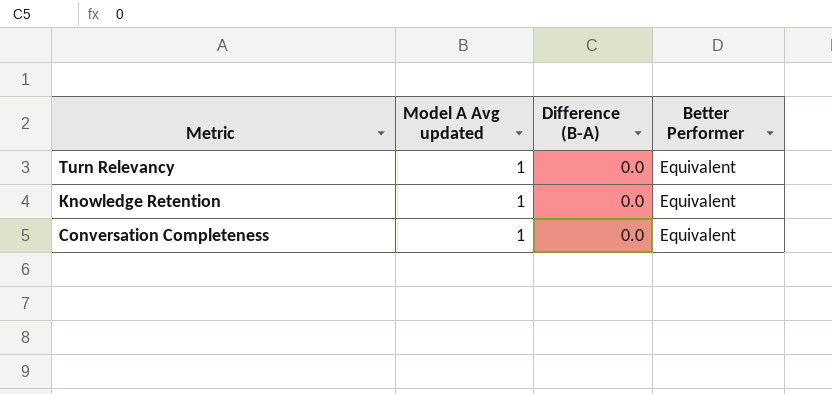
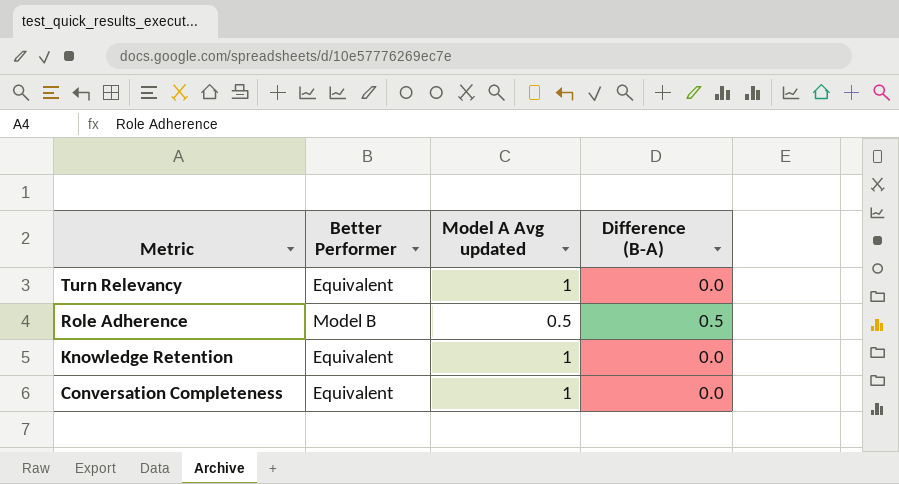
column Better Performer | position: 4 -> 2
row Role Adherence: none -> Model B | 0.5 | 0.5

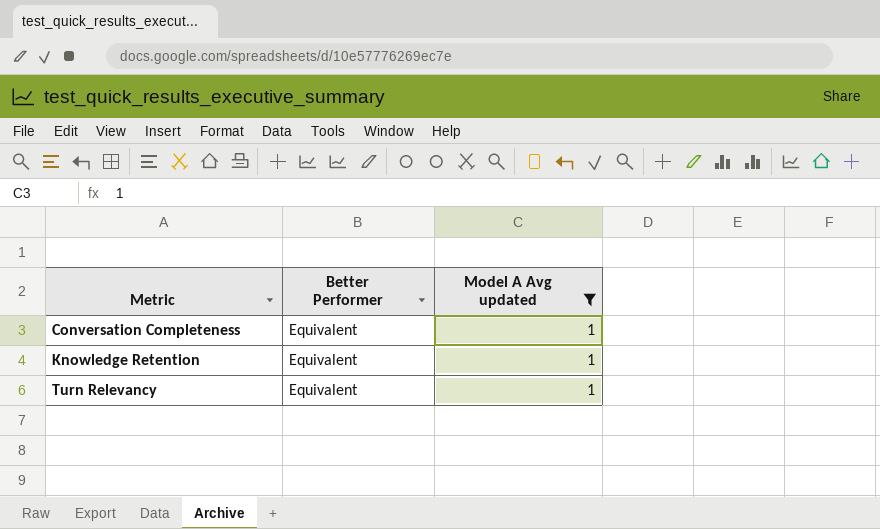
filter: none -> Model A Avg updated = 1
row order: Metric descending -> Metric ascending
column Difference (B-A) | position: 4 -> none

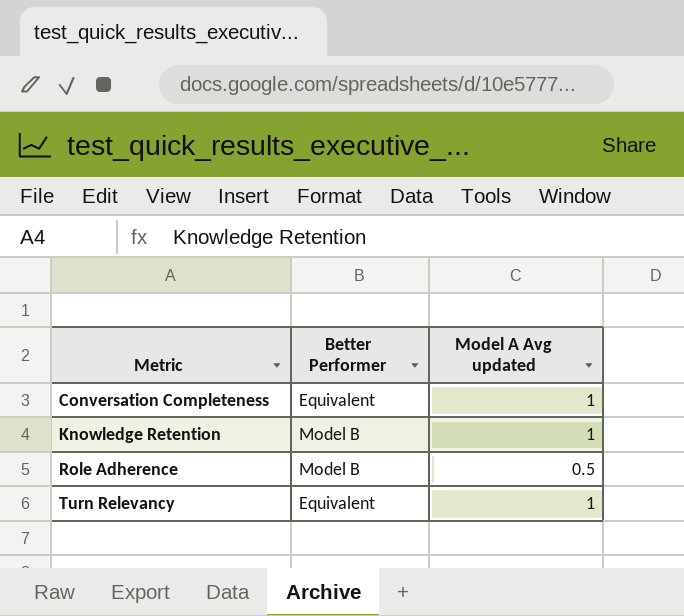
filter: Model A Avg updated = 1 -> none
Knowledge Retention | Better Performer: Equivalent -> Model B

